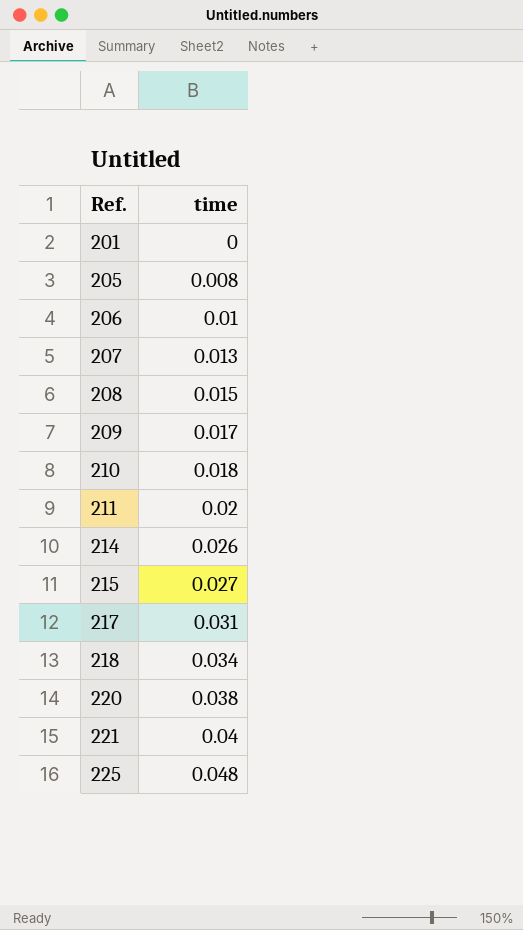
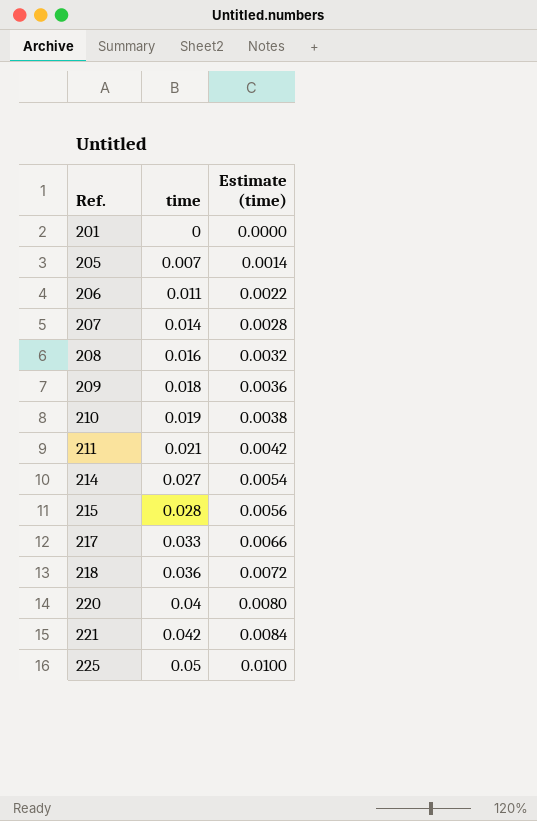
column Estimate (time) | formula: none -> [time] * 0.2
205 | time: 0.008 -> 0.007
206 | time: 0.01 -> 0.011
207 | time: 0.013 -> 0.014
208 | time: 0.015 -> 0.016
209 | time: 0.017 -> 0.018
210 | time: 0.018 -> 0.019
211 | time: 0.02 -> 0.021
214 | time: 0.026 -> 0.027
215 | time: 0.027 -> 0.028
217 | time: 0.031 -> 0.033
218 | time: 0.034 -> 0.036
220 | time: 0.038 -> 0.04
221 | time: 0.04 -> 0.042
225 | time: 0.048 -> 0.05

